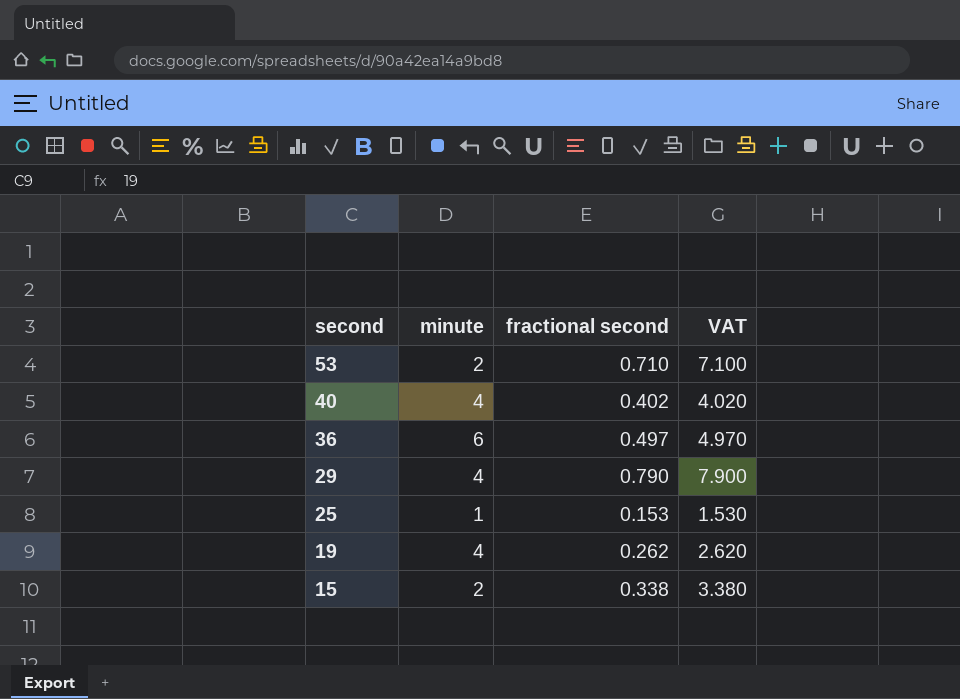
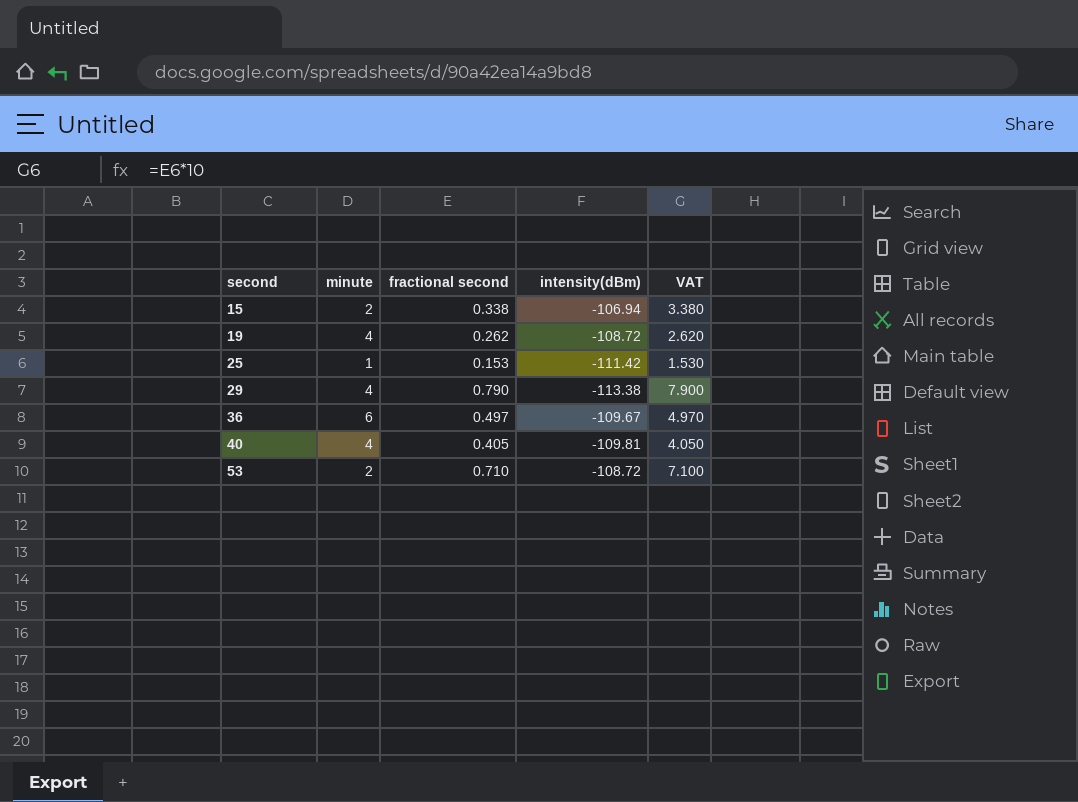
row order: second descending -> second ascending
column intensity(dBm) | position: none -> 4
40 | fractional second: 0.402 -> 0.405
40 | VAT: 4.020 -> 4.050

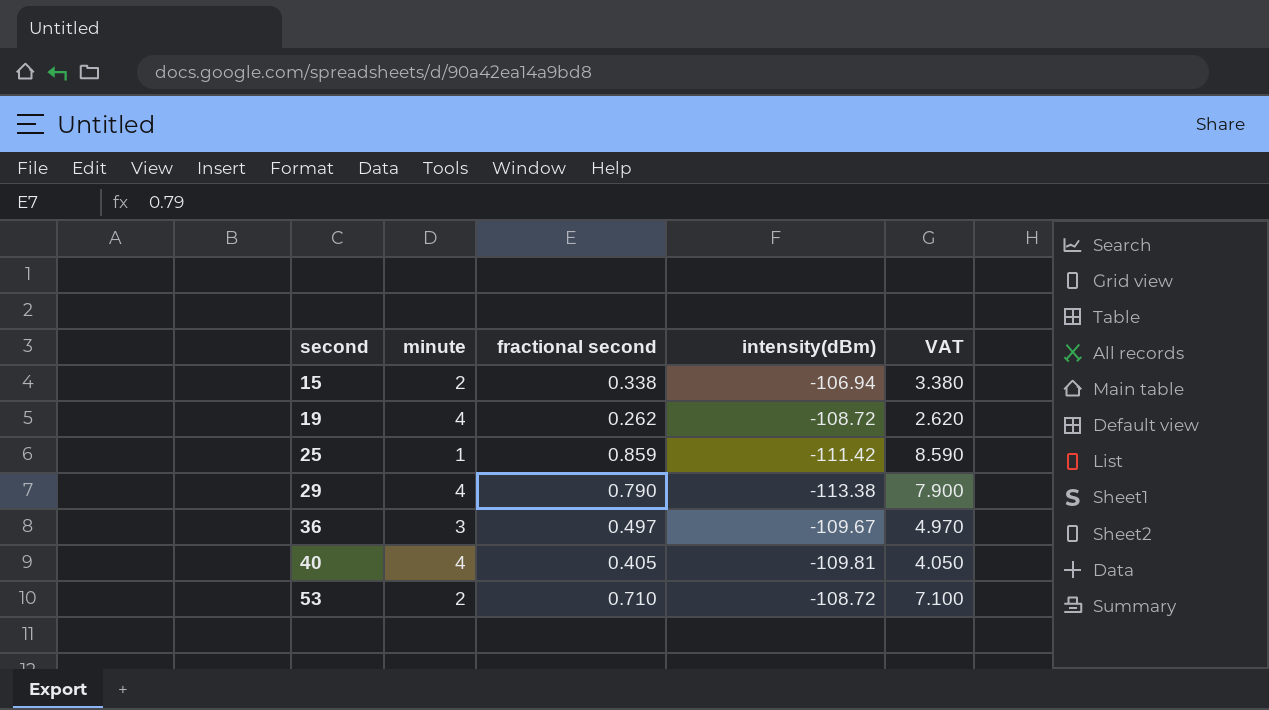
25 | fractional second: 0.153 -> 0.859
25 | VAT: 1.530 -> 8.590
36 | minute: 6 -> 3

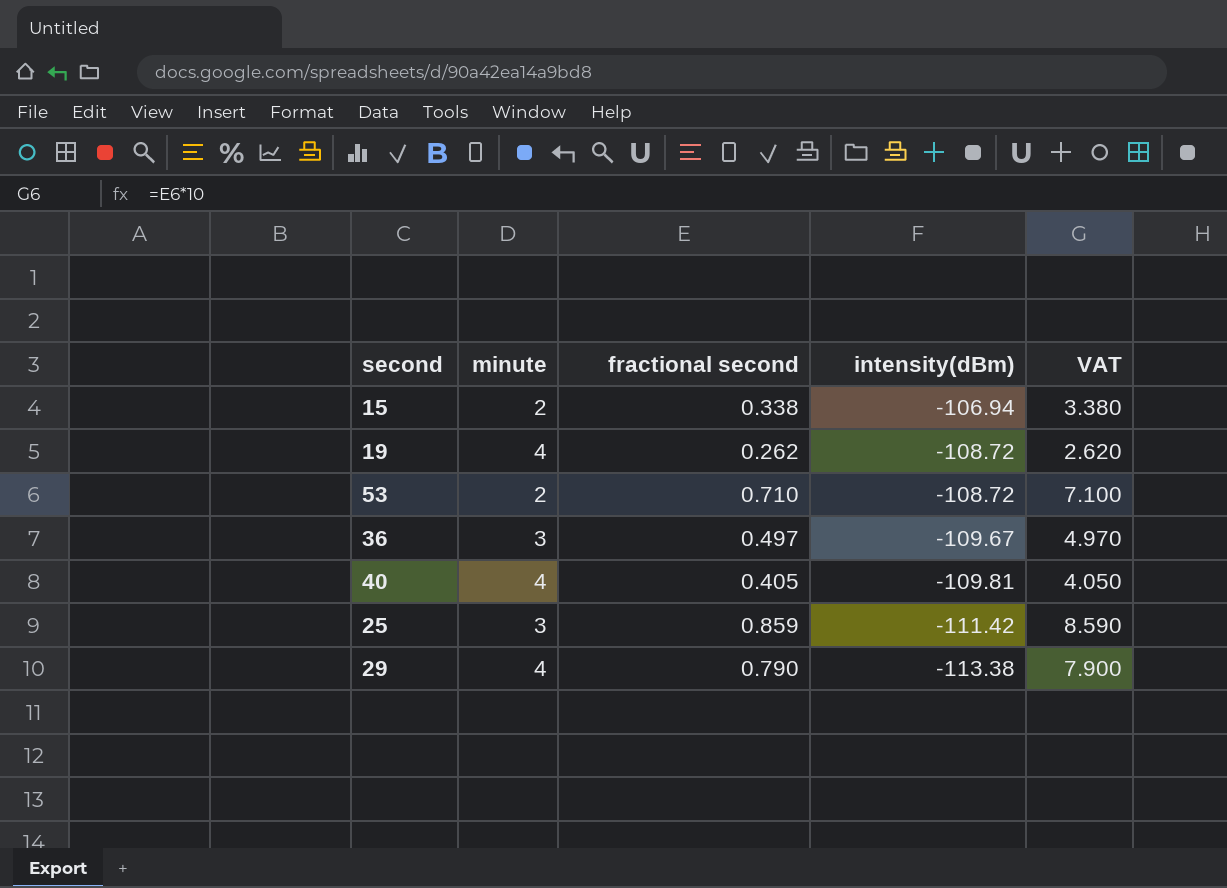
row order: second ascending -> intensity(dBm) descending
25 | minute: 1 -> 3

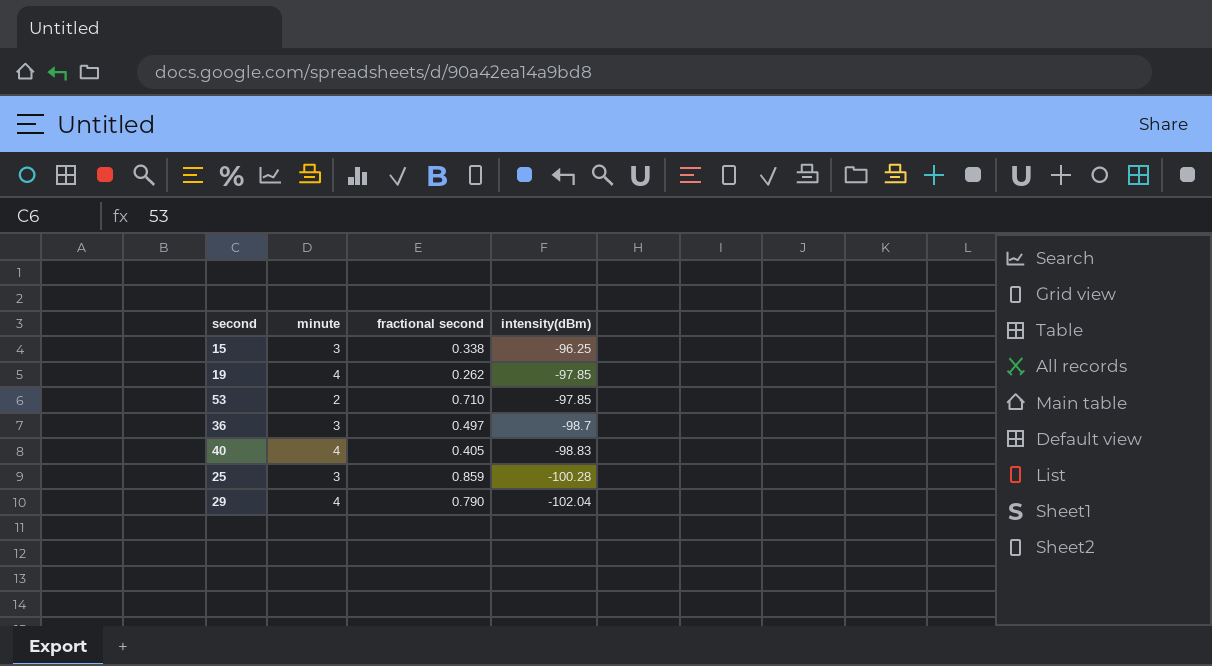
column VAT | formula: [fractional second] * 10 -> none
15 | minute: 2 -> 3
15 | intensity(dBm): -106.94 -> -96.25
19 | intensity(dBm): -108.72 -> -97.85
53 | intensity(dBm): -108.72 -> -97.85
36 | intensity(dBm): -109.67 -> -98.7
40 | intensity(dBm): -109.81 -> -98.83
25 | intensity(dBm): -111.42 -> -100.28
29 | intensity(dBm): -113.38 -> -102.04

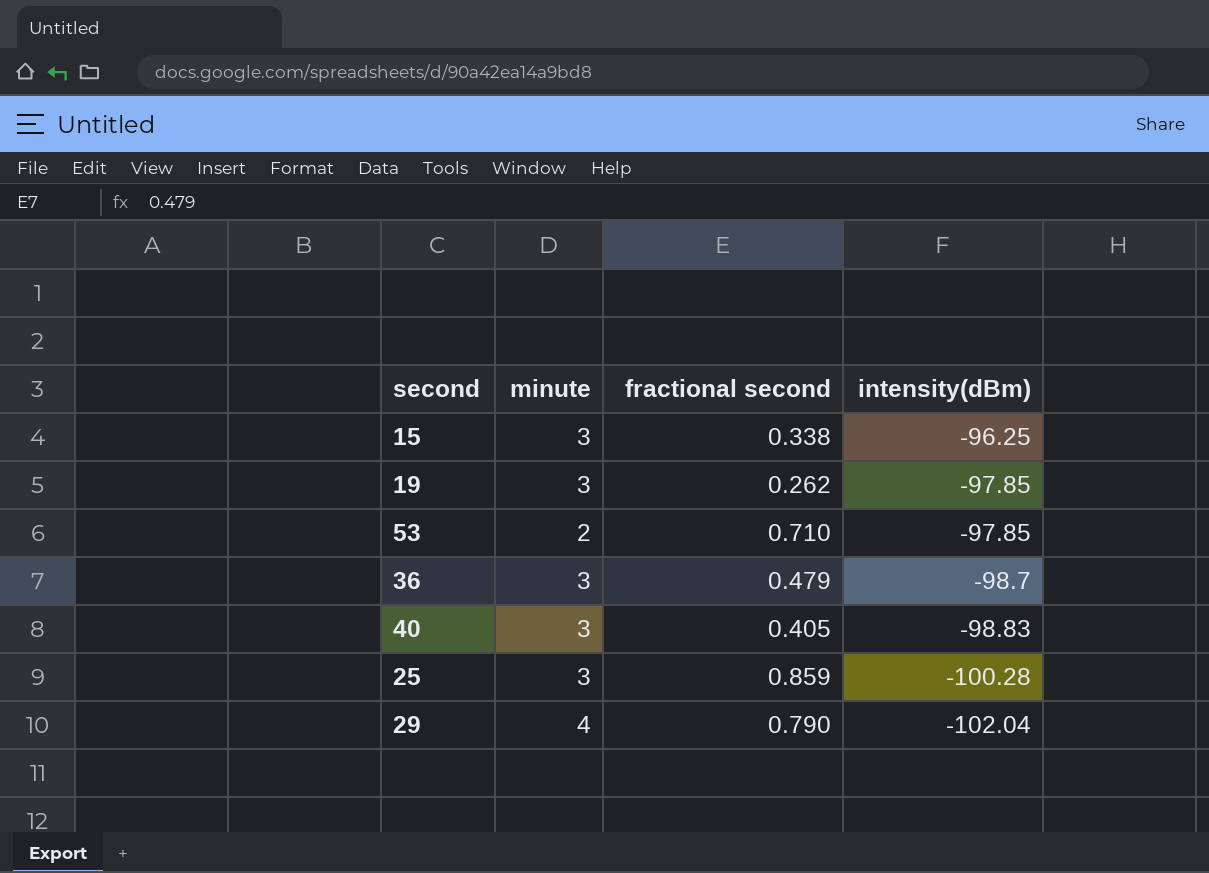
19 | minute: 4 -> 3
36 | fractional second: 0.497 -> 0.479
40 | minute: 4 -> 3

